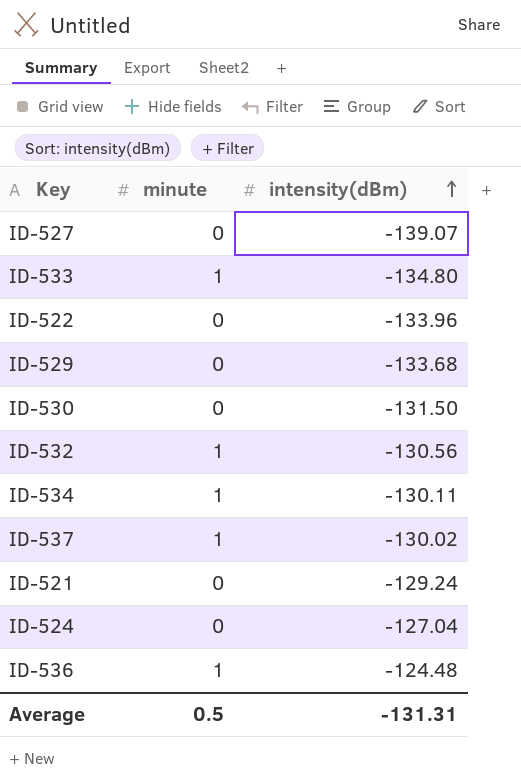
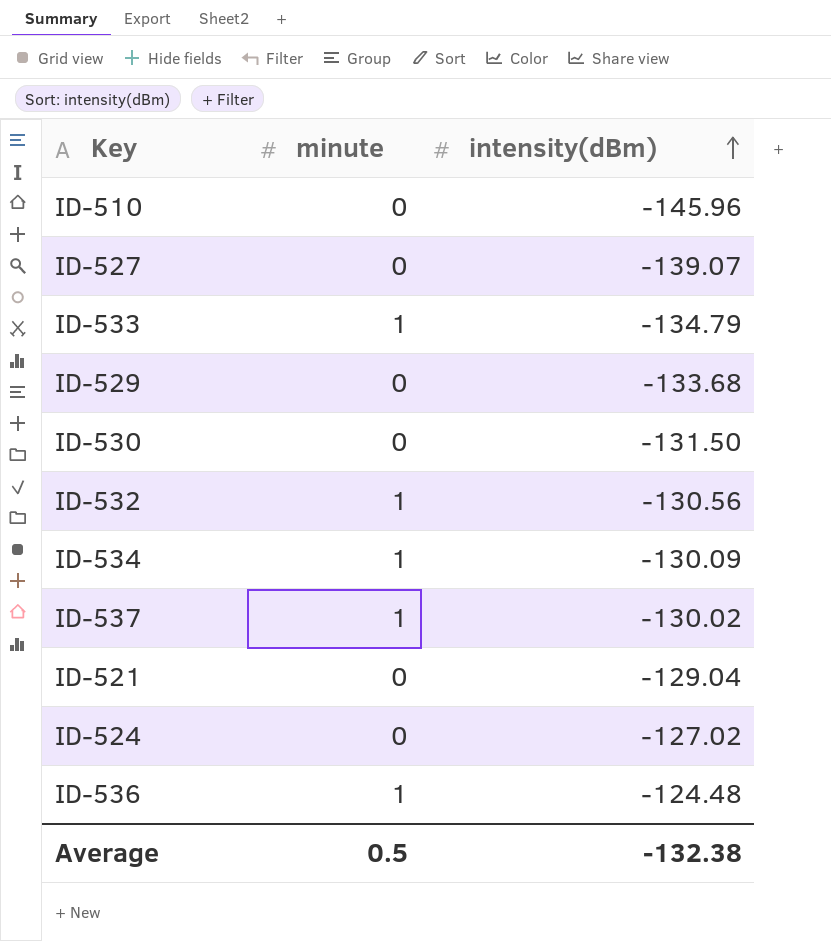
row ID-522: 0 | -133.96 -> none
row ID-510: none -> 0 | -145.96
ID-533 | intensity(dBm): -134.80 -> -134.79
ID-534 | intensity(dBm): -130.11 -> -130.09
ID-521 | intensity(dBm): -129.24 -> -129.04
ID-524 | intensity(dBm): -127.04 -> -127.02
Average | intensity(dBm): -131.31 -> -132.38

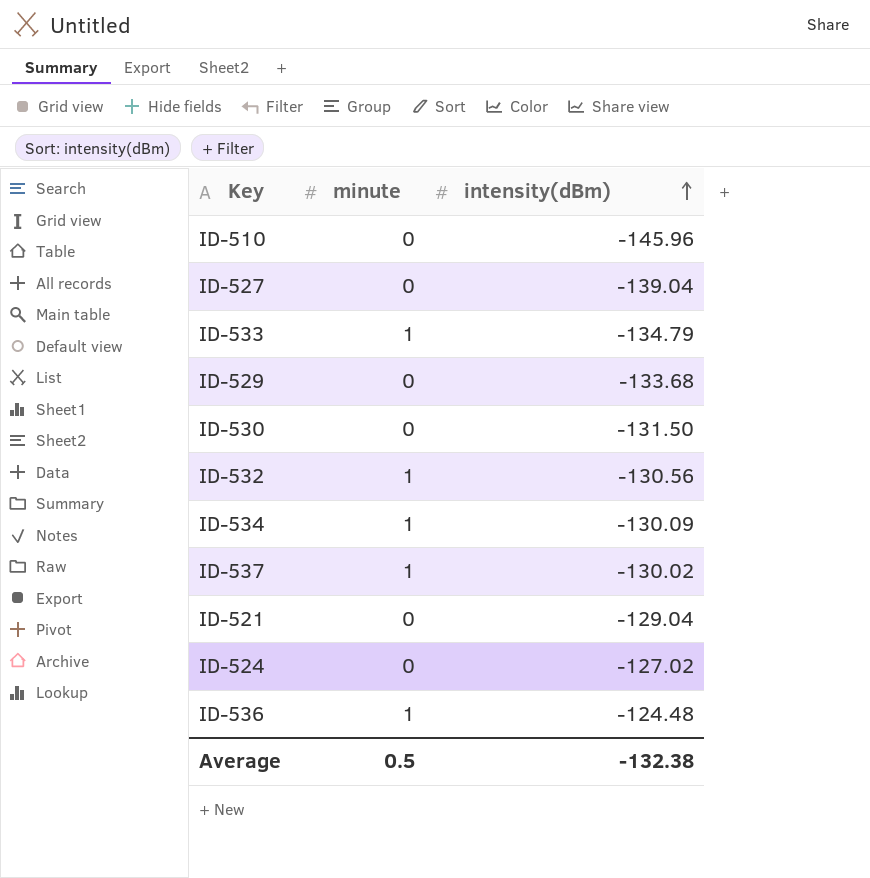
ID-527 | intensity(dBm): -139.07 -> -139.04

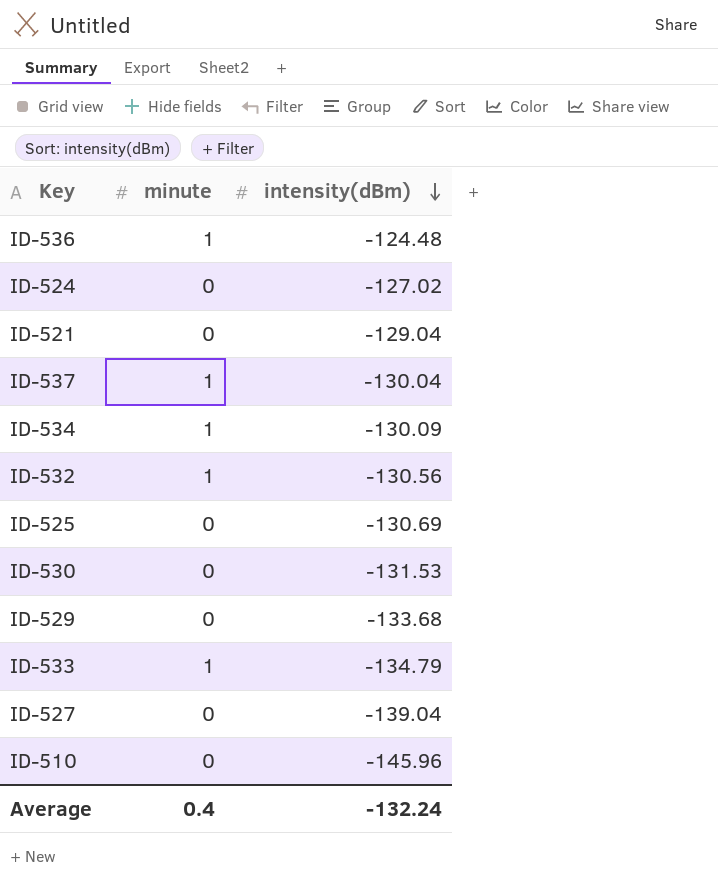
row order: intensity(dBm) ascending -> intensity(dBm) descending
ID-537 | intensity(dBm): -130.02 -> -130.04
row ID-525: none -> 0 | -130.69
ID-530 | intensity(dBm): -131.50 -> -131.53
Average | minute: 0.5 -> 0.4
Average | intensity(dBm): -132.38 -> -132.24

